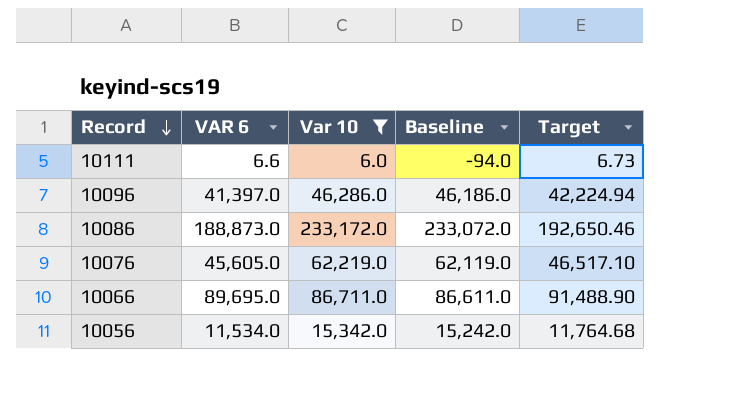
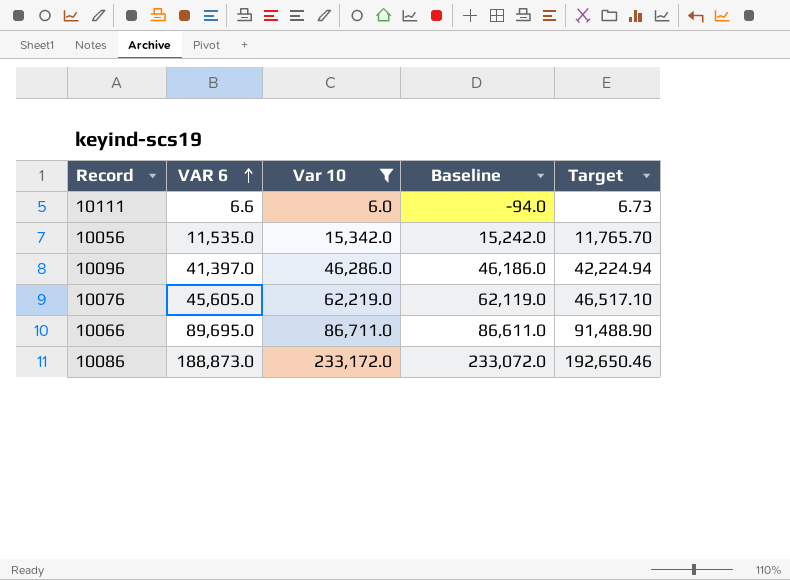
row order: Record descending -> VAR 6 ascending
10056 | VAR 6: 11,534.0 -> 11,535.0
10056 | Target: 11,764.68 -> 11,765.70

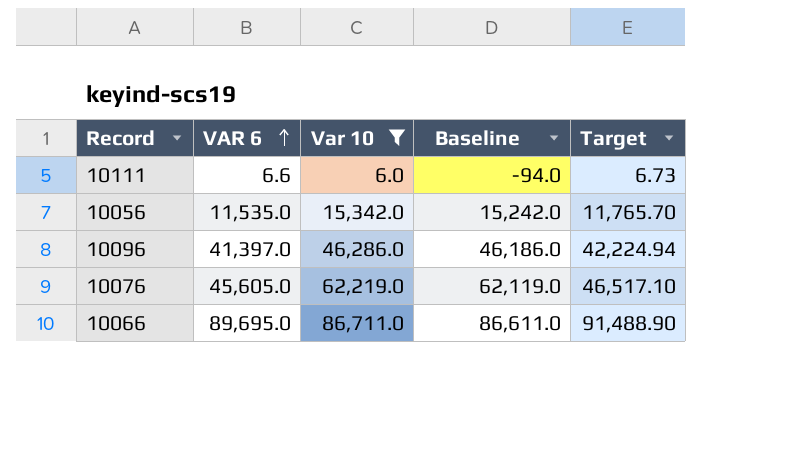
row 10086: 188,873.0 | 233,172.0 | 233,072.0 | 192,650.46 -> none

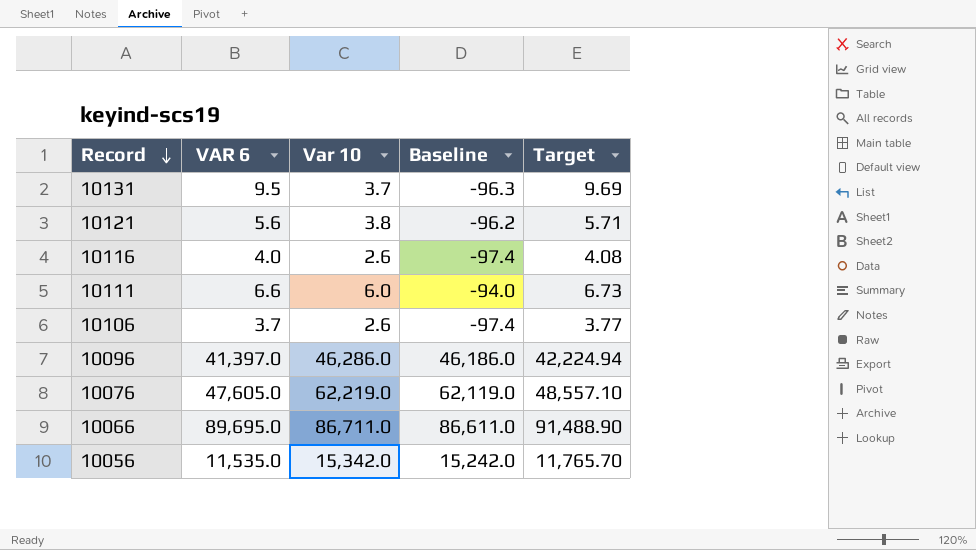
filter: Var 10 >= 6.0 -> none
row order: VAR 6 ascending -> Record descending
10076 | VAR 6: 45,605.0 -> 47,605.0
10076 | Target: 46,517.10 -> 48,557.10

